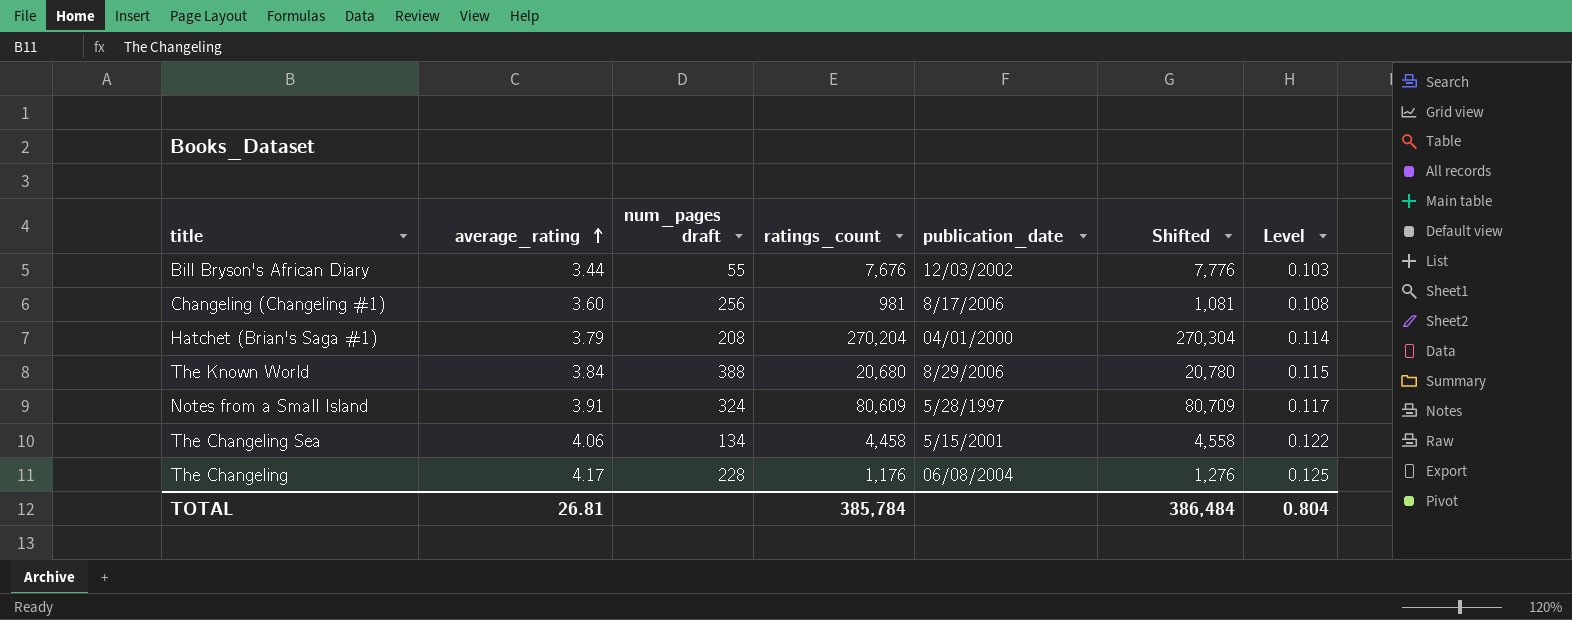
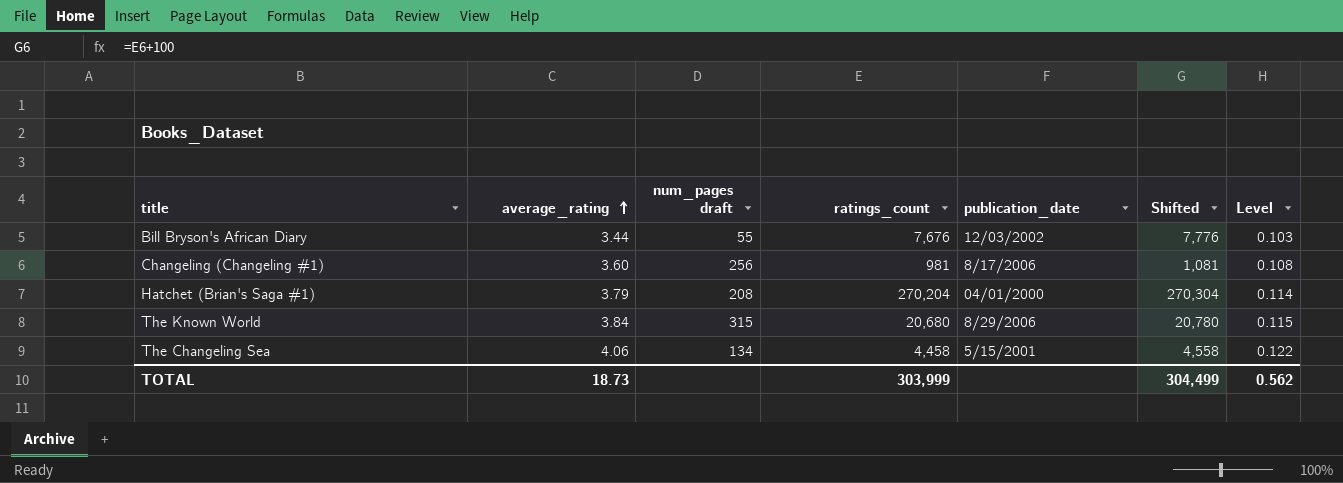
row Notes from a Small Island: 3.91 | 324 | 80,609 | 5/28/1997 | 80,709 | 0.117 -> none
row The Changeling: 4.17 | 228 | 1,176 | 06/08/2004 | 1,276 | 0.125 -> none
The Known World | num_pages draft: 388 -> 315
TOTAL | average_rating: 26.81 -> 18.73
TOTAL | ratings_count: 385,784 -> 303,999
TOTAL | Shifted: 386,484 -> 304,499
TOTAL | Level: 0.804 -> 0.562

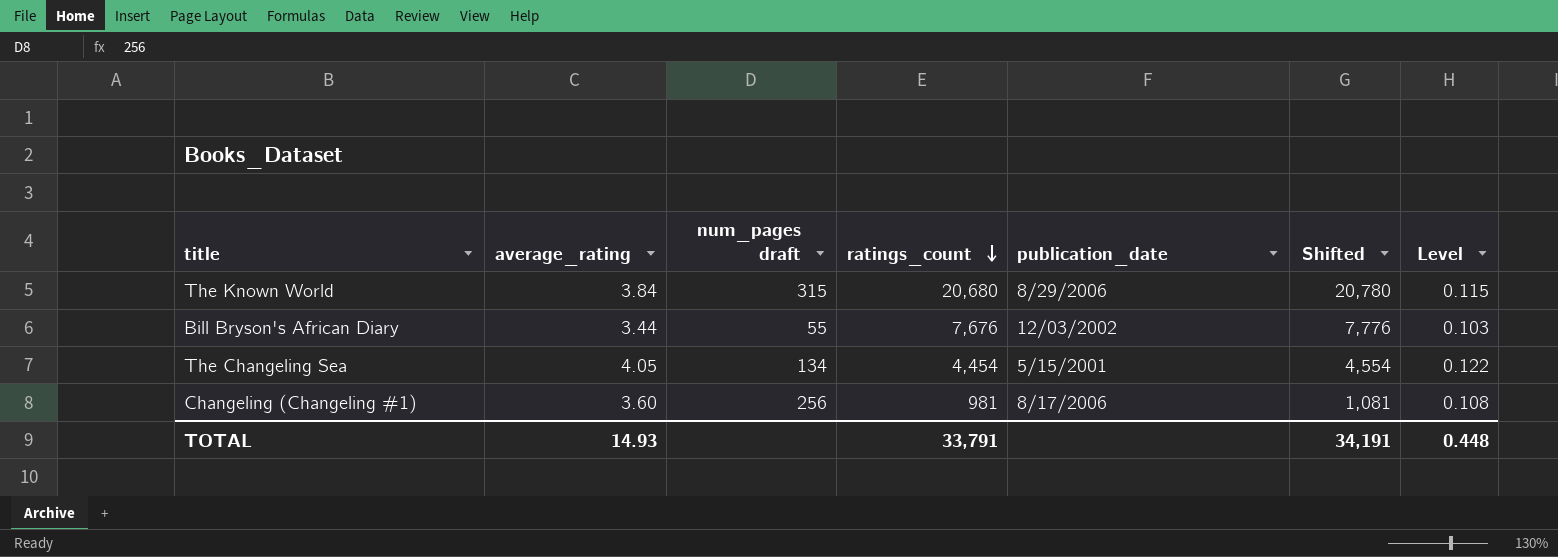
row order: average_rating ascending -> ratings_count descending
row Hatchet (Brian's Saga #1): 3.79 | 208 | 270,204 | 04/01/2000 | 270,304 | 0.114 -> none
The Changeling Sea | average_rating: 4.06 -> 4.05
The Changeling Sea | ratings_count: 4,458 -> 4,454
The Changeling Sea | Shifted: 4,558 -> 4,554
TOTAL | average_rating: 18.73 -> 14.93
TOTAL | ratings_count: 303,999 -> 33,791
TOTAL | Shifted: 304,499 -> 34,191
TOTAL | Level: 0.562 -> 0.448

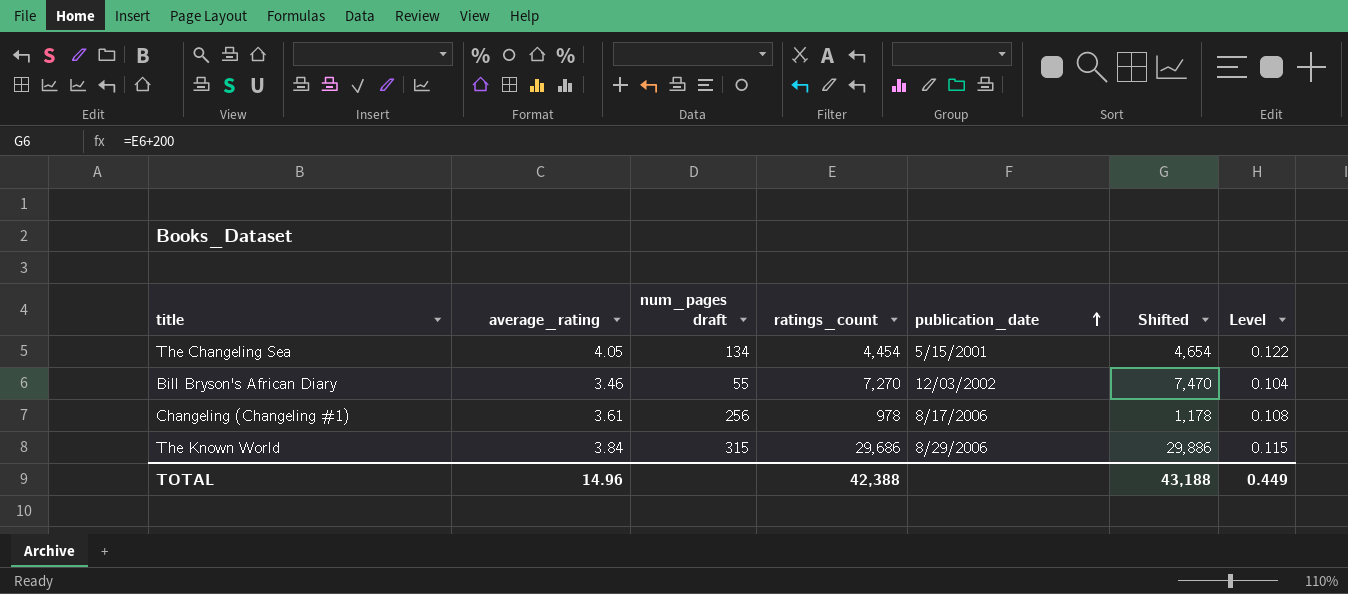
row order: ratings_count descending -> publication_date ascending
column Shifted | formula: [ratings_count] + 100 -> [ratings_count] + 200
Bill Bryson's African Diary | average_rating: 3.44 -> 3.46
Bill Bryson's African Diary | ratings_count: 7,676 -> 7,270
Bill Bryson's African Diary | Level: 0.103 -> 0.104
Changeling (Changeling #1) | average_rating: 3.60 -> 3.61
Changeling (Changeling #1) | ratings_count: 981 -> 978
The Known World | ratings_count: 20,680 -> 29,686
TOTAL | average_rating: 14.93 -> 14.96
TOTAL | ratings_count: 33,791 -> 42,388
TOTAL | Shifted: 34,191 -> 43,188
TOTAL | Level: 0.448 -> 0.449

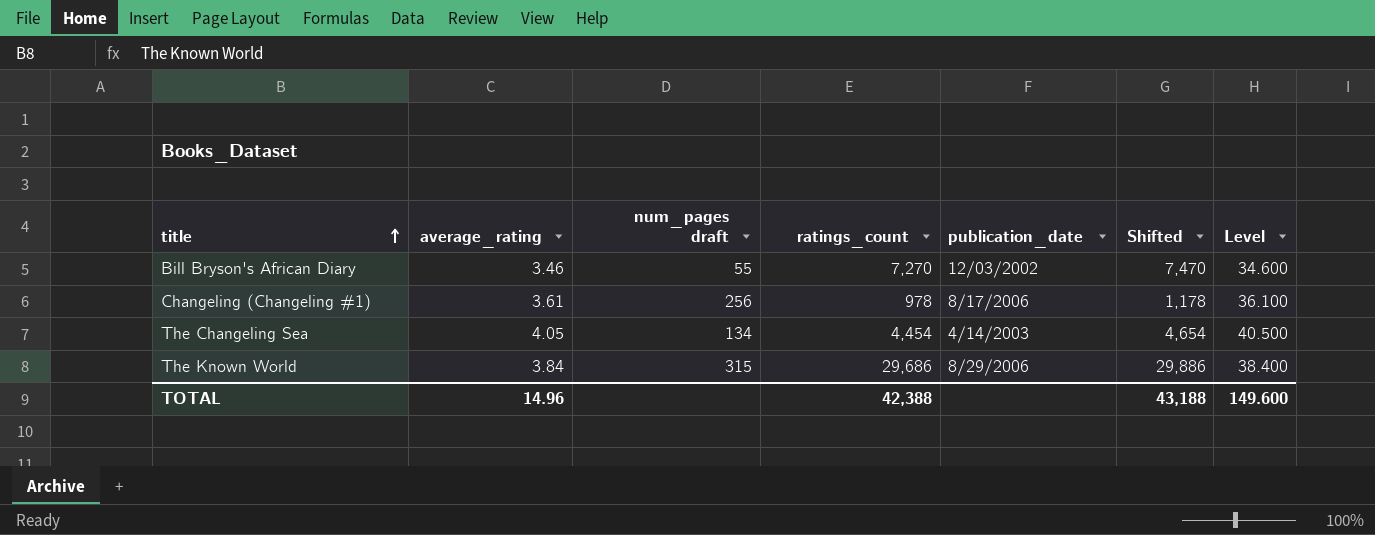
row order: publication_date ascending -> title ascending
column Level | formula: [average_rating] * 0.03 -> [average_rating] * 10
The Changeling Sea | publication_date: 5/15/2001 -> 4/14/2003
TOTAL | Level: 0.449 -> 149.600

